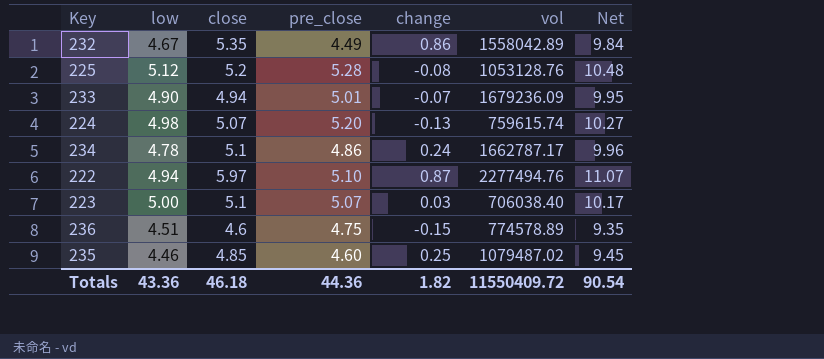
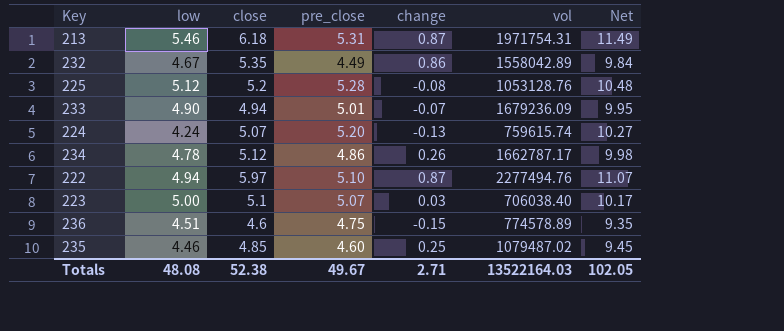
row 213: none -> 5.46 | 6.18 | 5.31 | 0.87 | 1971754.31 | 11.49
224 | low: 4.98 -> 4.24
234 | close: 5.1 -> 5.12
234 | change: 0.24 -> 0.26
234 | Net: 9.96 -> 9.98
Totals | low: 43.36 -> 48.08
Totals | close: 46.18 -> 52.38
Totals | pre_close: 44.36 -> 49.67
Totals | change: 1.82 -> 2.71
Totals | vol: 11550409.72 -> 13522164.03
Totals | Net: 90.54 -> 102.05

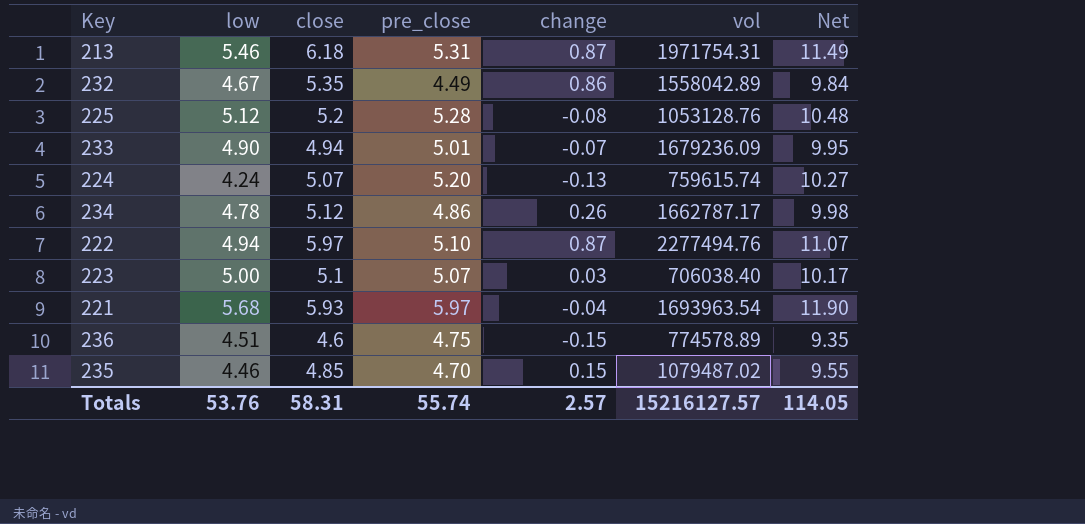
row 221: none -> 5.68 | 5.93 | 5.97 | -0.04 | 1693963.54 | 11.90
235 | pre_close: 4.60 -> 4.70
235 | change: 0.25 -> 0.15
235 | Net: 9.45 -> 9.55
Totals | low: 48.08 -> 53.76
Totals | close: 52.38 -> 58.31
Totals | pre_close: 49.67 -> 55.74
Totals | change: 2.71 -> 2.57
Totals | vol: 13522164.03 -> 15216127.57
Totals | Net: 102.05 -> 114.05

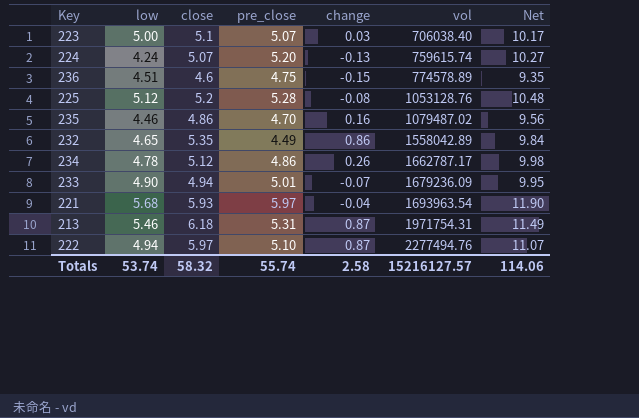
row order: none -> vol ascending
235 | close: 4.85 -> 4.86
235 | change: 0.15 -> 0.16
235 | Net: 9.55 -> 9.56
232 | low: 4.67 -> 4.65
Totals | low: 53.76 -> 53.74
Totals | close: 58.31 -> 58.32
Totals | change: 2.57 -> 2.58
Totals | Net: 114.05 -> 114.06

